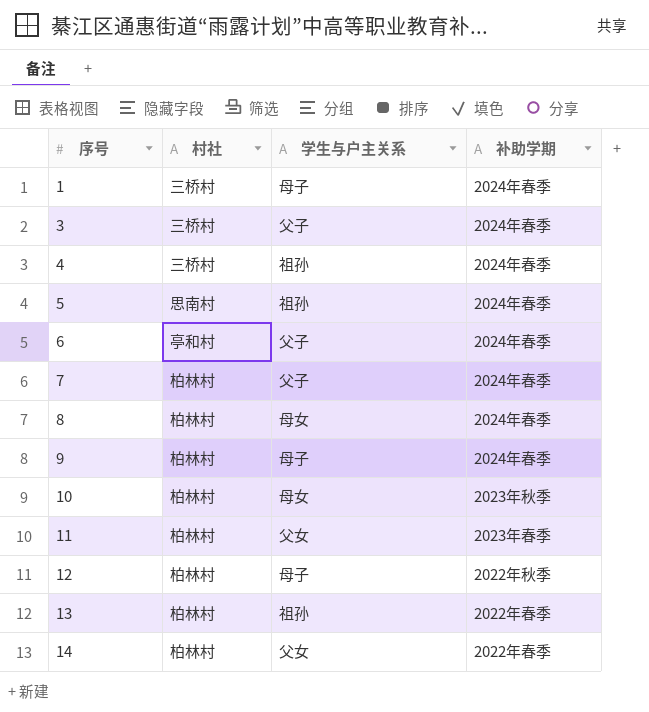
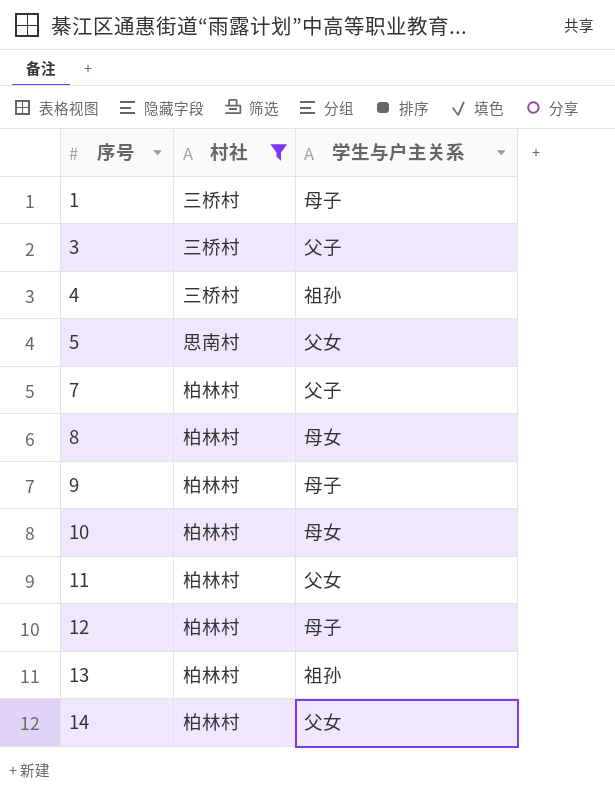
filter: none -> 村社 != 亭和村
column 补助学期 | position: 4 -> none
5 | 学生与户主关系: 祖孙 -> 父女

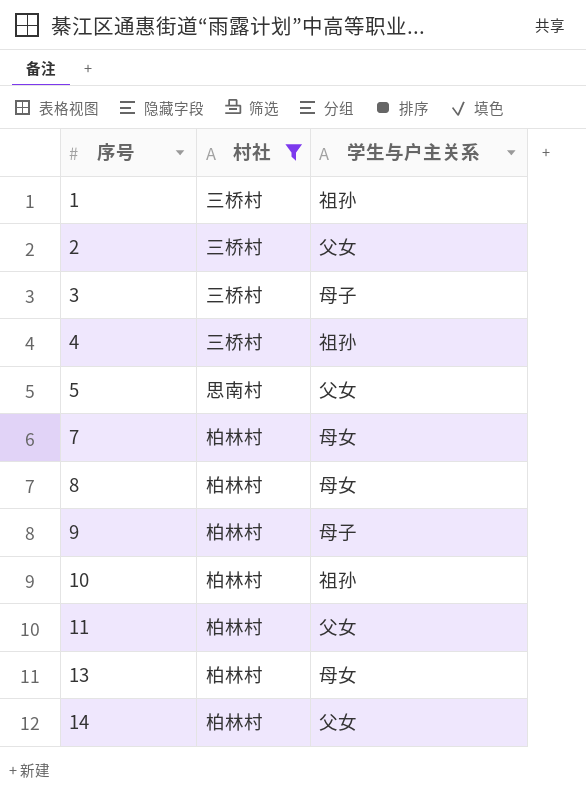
row 12: 柏林村 | 母子 -> none
1 | 学生与户主关系: 母子 -> 祖孙
row 2: none -> 三桥村 | 父女
3 | 学生与户主关系: 父子 -> 母子
7 | 学生与户主关系: 父子 -> 母女
10 | 学生与户主关系: 母女 -> 祖孙
13 | 学生与户主关系: 祖孙 -> 母女

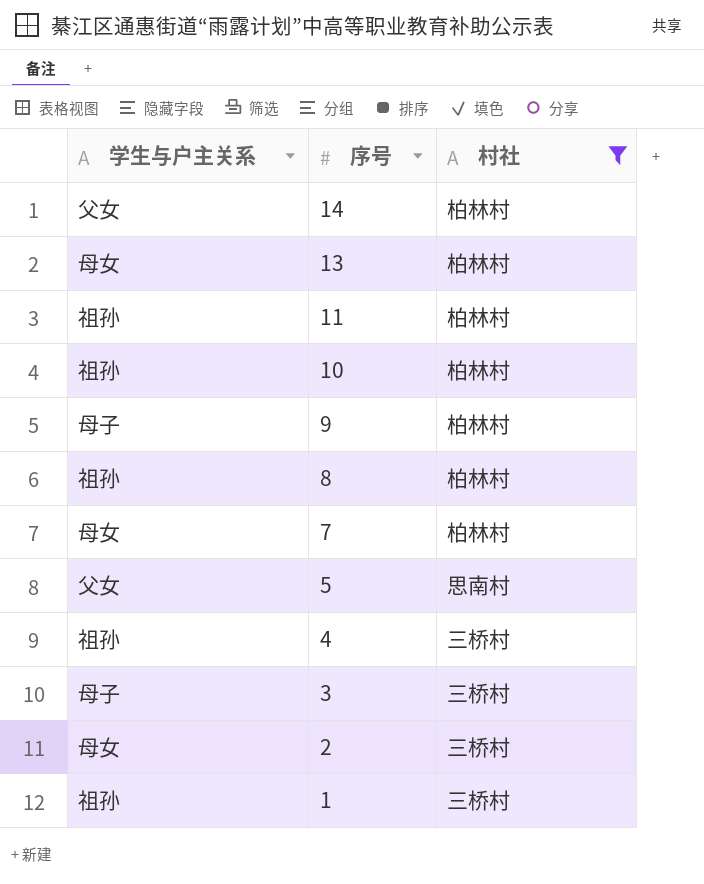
row order: 序号 ascending -> 序号 descending
column 学生与户主关系 | position: 3 -> 1
11 | 学生与户主关系: 父女 -> 祖孙
8 | 学生与户主关系: 母女 -> 祖孙
2 | 学生与户主关系: 父女 -> 母女

